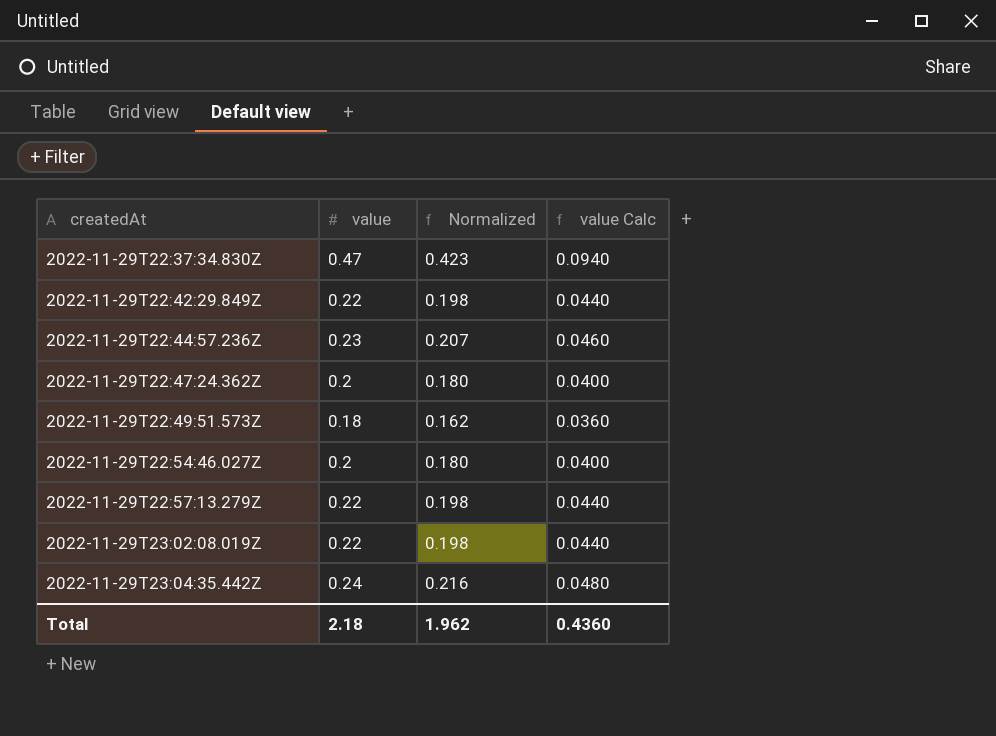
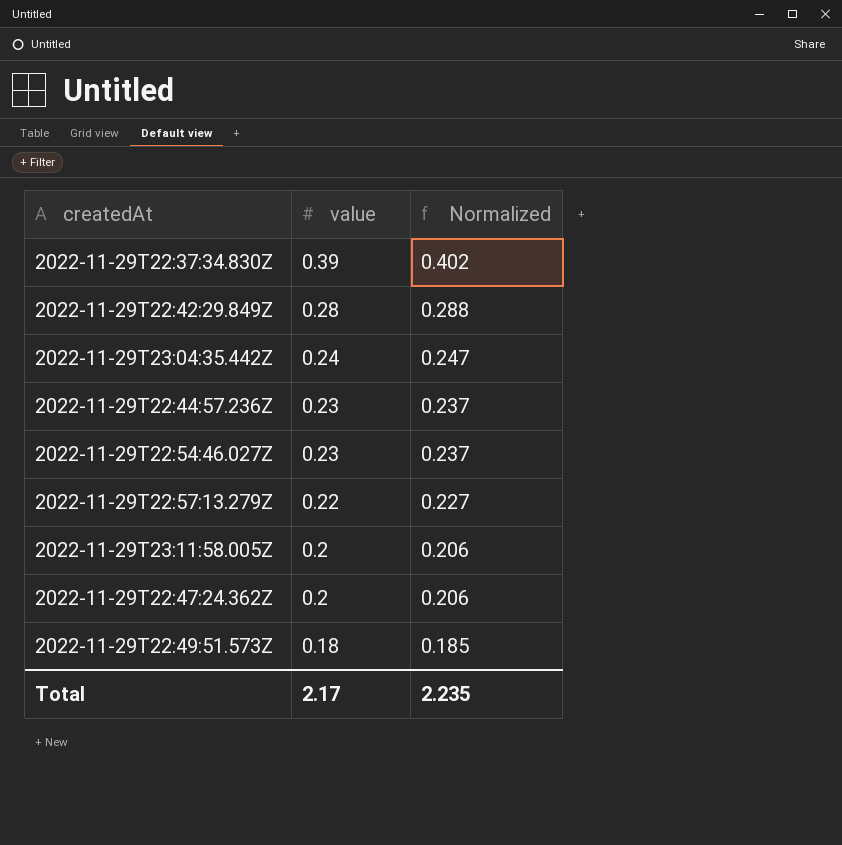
row order: createdAt ascending -> value descending
column value Calc | formula: [value] * 0.2 -> none
column Normalized | formula: [value] * 0.9 -> [value] * 1.03
row 2022-11-29T23:02:08.019Z: 0.22 | 0.198 | 0.0440 -> none
2022-11-29T22:37:34.830Z | value: 0.47 -> 0.39
2022-11-29T22:42:29.849Z | value: 0.22 -> 0.28
2022-11-29T22:54:46.027Z | value: 0.2 -> 0.23
row 2022-11-29T23:11:58.005Z: none -> 0.2 | 0.206
Total | value: 2.18 -> 2.17
Total | Normalized: 1.962 -> 2.235

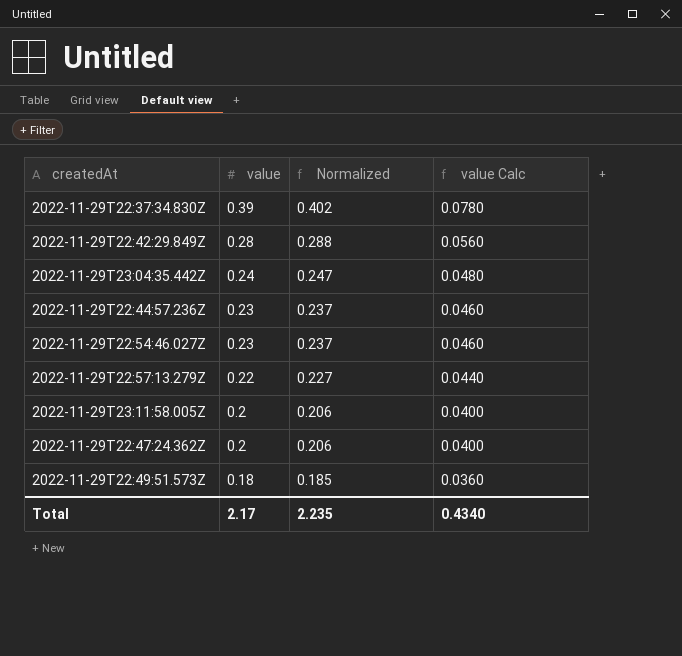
column value Calc | formula: none -> [value] * 0.2

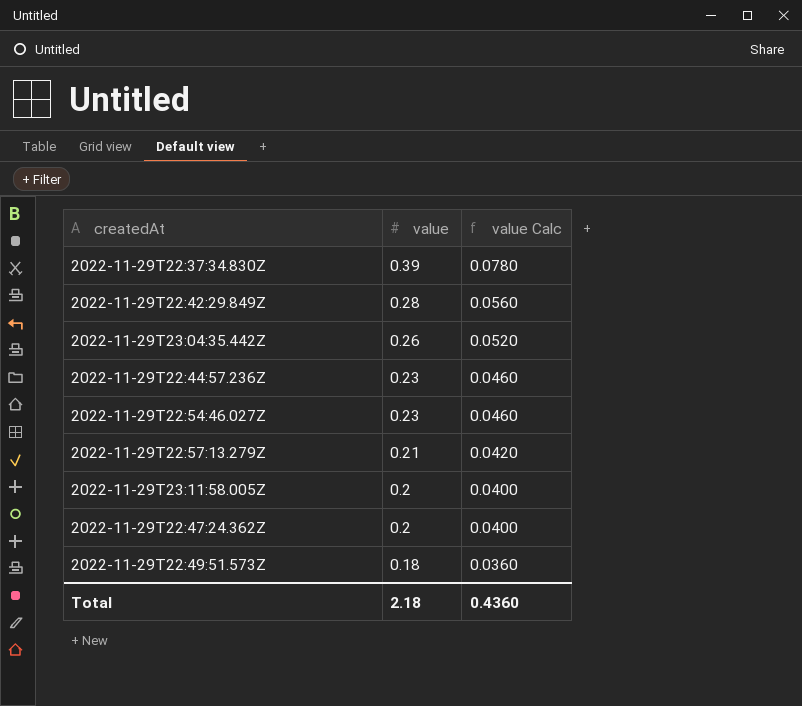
column Normalized | formula: [value] * 1.03 -> none
2022-11-29T23:04:35.442Z | value: 0.24 -> 0.26
2022-11-29T23:04:35.442Z | value Calc: 0.0480 -> 0.0520
2022-11-29T22:57:13.279Z | value: 0.22 -> 0.21
2022-11-29T22:57:13.279Z | value Calc: 0.0440 -> 0.0420
Total | value: 2.17 -> 2.18
Total | value Calc: 0.4340 -> 0.4360

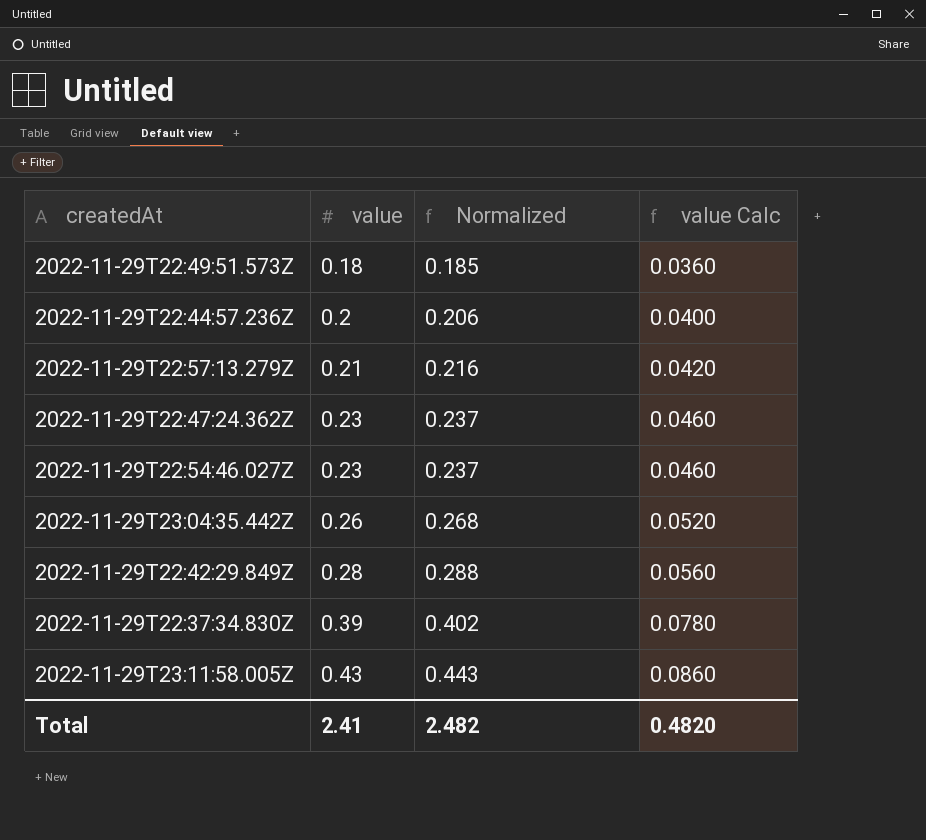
row order: value descending -> value ascending
column Normalized | formula: none -> [value] * 1.03
2022-11-29T22:44:57.236Z | value: 0.23 -> 0.2
2022-11-29T22:44:57.236Z | value Calc: 0.0460 -> 0.0400
2022-11-29T22:47:24.362Z | value: 0.2 -> 0.23
2022-11-29T22:47:24.362Z | value Calc: 0.0400 -> 0.0460
2022-11-29T23:11:58.005Z | value: 0.2 -> 0.43
2022-11-29T23:11:58.005Z | value Calc: 0.0400 -> 0.0860
Total | value: 2.18 -> 2.41
Total | value Calc: 0.4360 -> 0.4820

